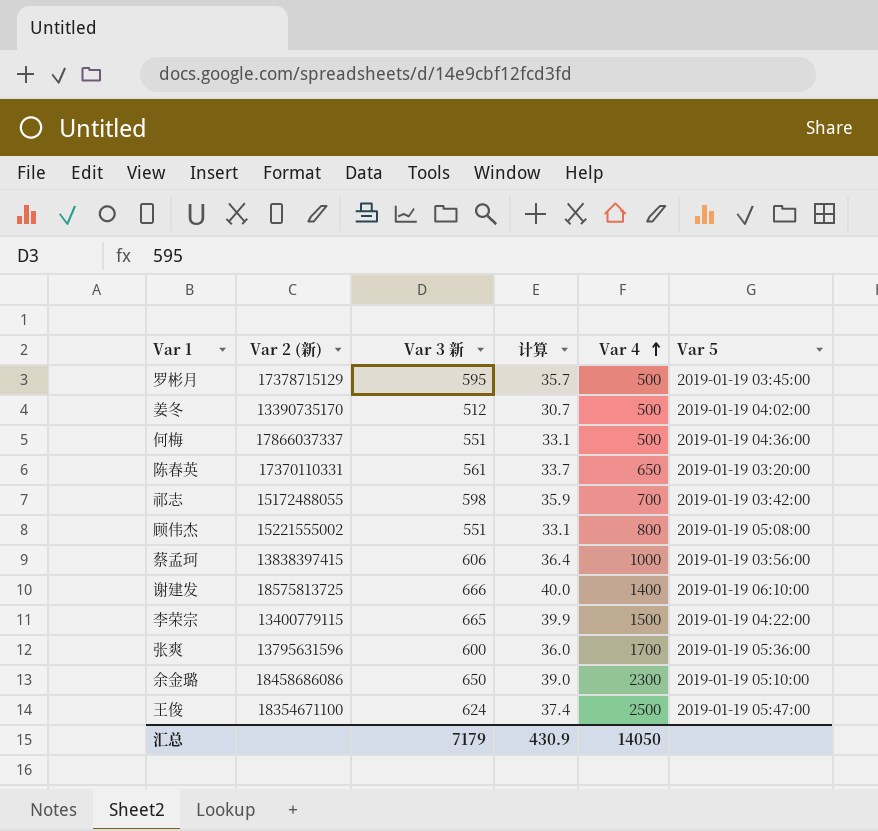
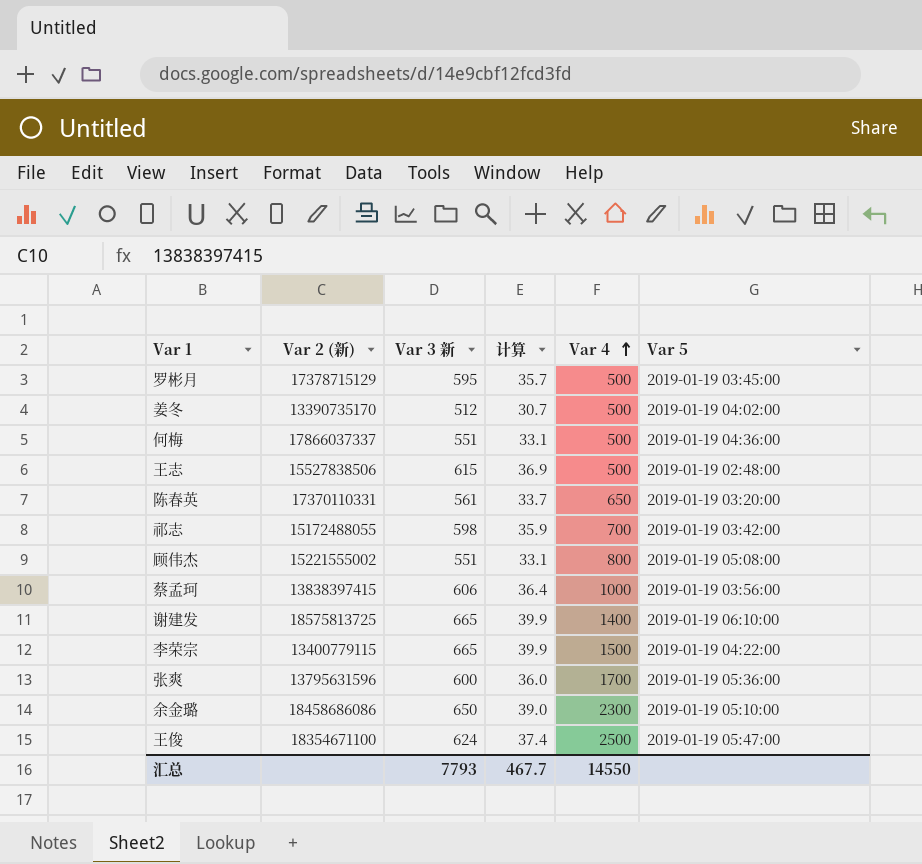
row 王志: none -> 15527838506 | 615 | 36.9 | 500 | 2019-01-19 02:48:00
谢建发 | Var 3 新: 666 -> 665
谢建发 | 计算: 40.0 -> 39.9
汇总 | Var 3 新: 7179 -> 7793
汇总 | 计算: 430.9 -> 467.7
汇总 | Var 4: 14050 -> 14550

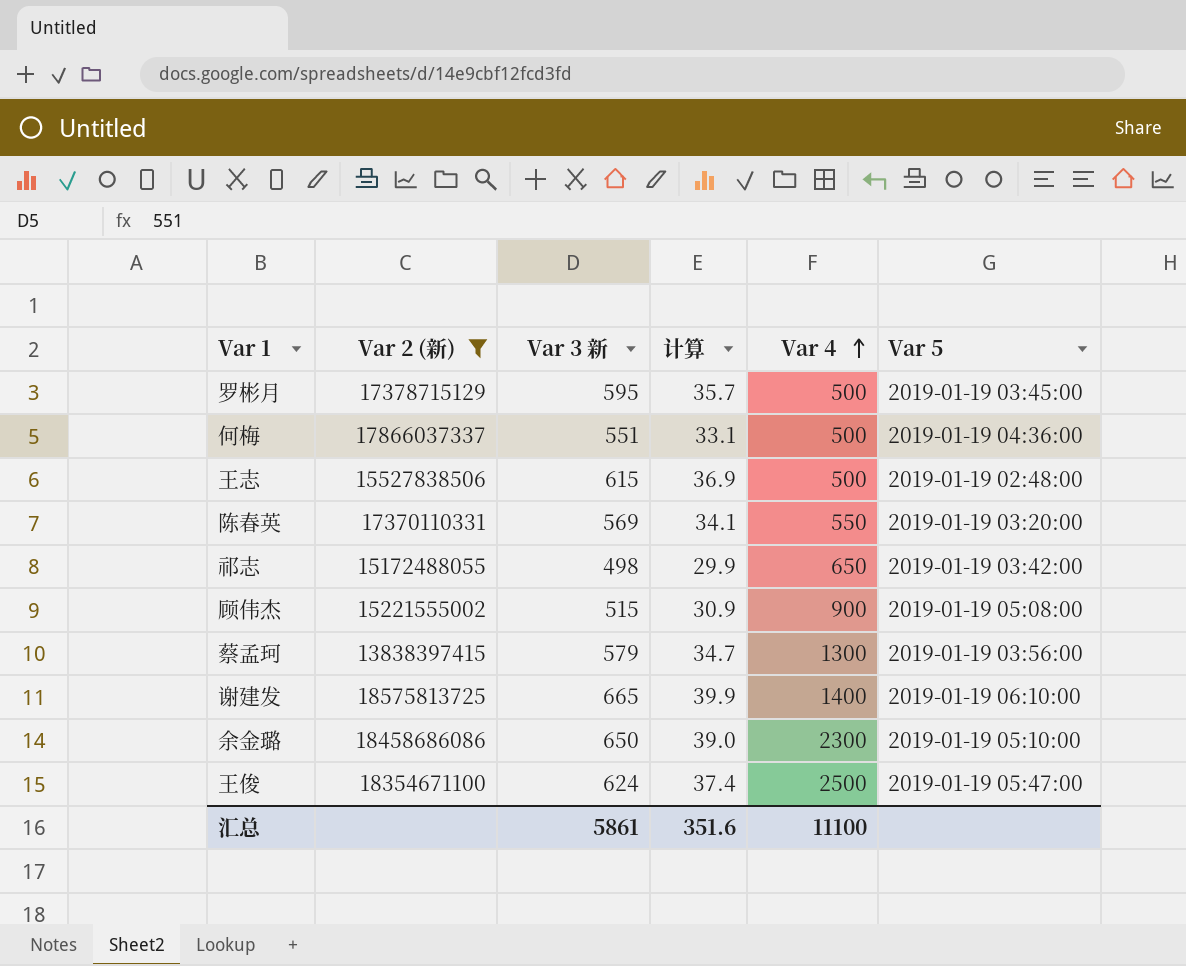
filter: none -> Var 2 (新) >= 13838397415
陈春英 | Var 3 新: 561 -> 569
陈春英 | 计算: 33.7 -> 34.1
陈春英 | Var 4: 650 -> 550
祁志 | Var 3 新: 598 -> 498
祁志 | 计算: 35.9 -> 29.9
祁志 | Var 4: 700 -> 650
顾伟杰 | Var 3 新: 551 -> 515
顾伟杰 | 计算: 33.1 -> 30.9
顾伟杰 | Var 4: 800 -> 900
蔡孟珂 | Var 3 新: 606 -> 579
蔡孟珂 | 计算: 36.4 -> 34.7
蔡孟珂 | Var 4: 1000 -> 1300
汇总 | Var 3 新: 7793 -> 5861
汇总 | 计算: 467.7 -> 351.6
汇总 | Var 4: 14550 -> 11100

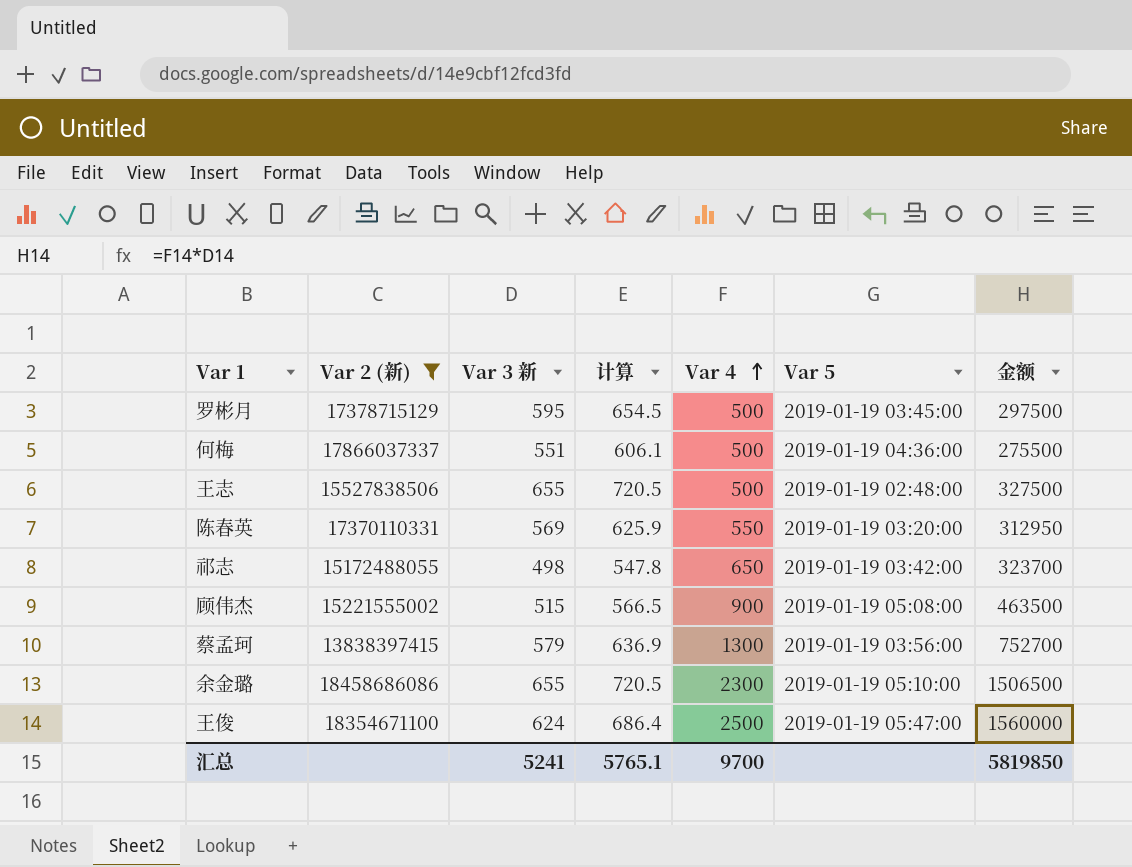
column 计算 | formula: [Var 3 新] * 0.06 -> [Var 3 新] * 1.1
column 金额 | formula: none -> [Var 3 新] * [Var 4]
row 谢建发: 18575813725 | 665 | 39.9 | 1400 | 2019-01-19 06:10:00 -> none
王志 | Var 3 新: 615 -> 655
余金璐 | Var 3 新: 650 -> 655
汇总 | Var 3 新: 5861 -> 5241
汇总 | 计算: 351.6 -> 5765.1
汇总 | Var 4: 11100 -> 9700

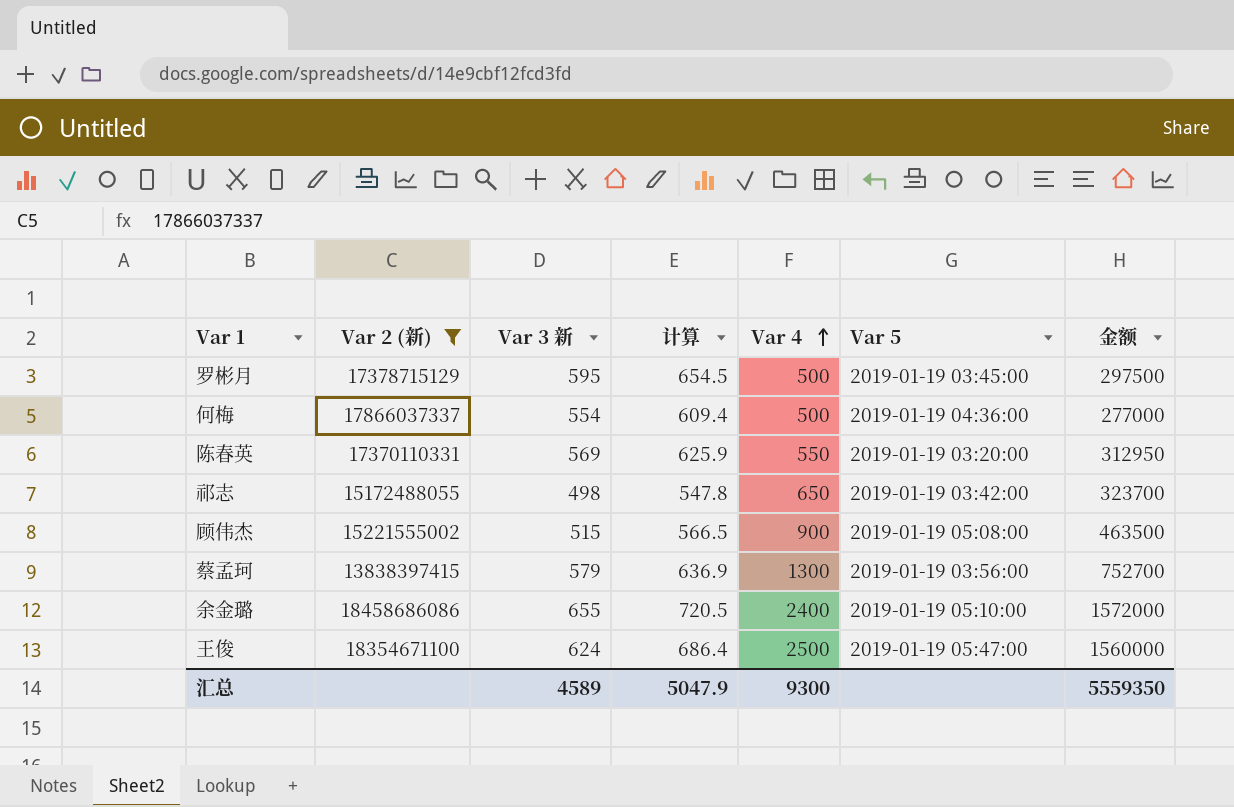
row 王志: 15527838506 | 655 | 720.5 | 500 | 2019-01-19 02:48:00 | 327500 -> none
何梅 | Var 3 新: 551 -> 554
何梅 | 计算: 606.1 -> 609.4
何梅 | 金额: 275500 -> 277000
余金璐 | Var 4: 2300 -> 2400
余金璐 | 金额: 1506500 -> 1572000
汇总 | Var 3 新: 5241 -> 4589
汇总 | 计算: 5765.1 -> 5047.9
汇总 | Var 4: 9700 -> 9300
汇总 | 金额: 5819850 -> 5559350

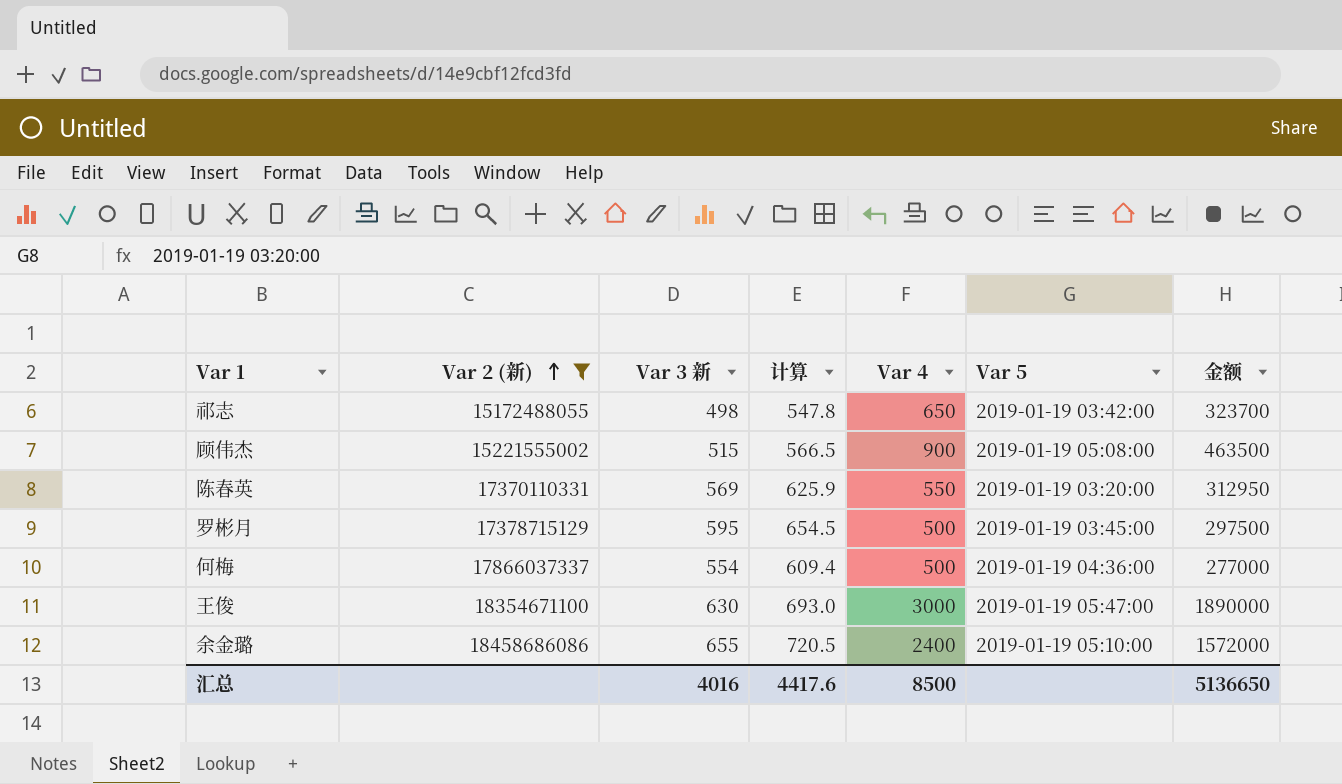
row order: Var 4 ascending -> Var 2 (新) ascending
row 蔡孟珂: 13838397415 | 579 | 636.9 | 1300 | 2019-01-19 03:56:00 | 752700 -> none
王俊 | Var 3 新: 624 -> 630
王俊 | 计算: 686.4 -> 693.0
王俊 | Var 4: 2500 -> 3000
王俊 | 金额: 1560000 -> 1890000
汇总 | Var 3 新: 4589 -> 4016
汇总 | 计算: 5047.9 -> 4417.6
汇总 | Var 4: 9300 -> 8500
汇总 | 金额: 5559350 -> 5136650

